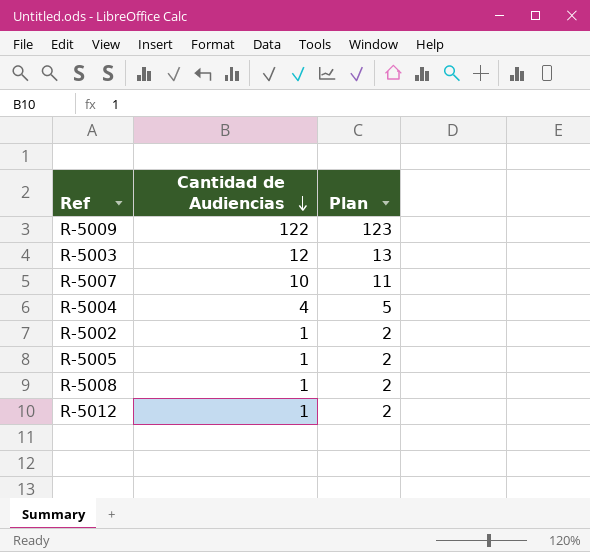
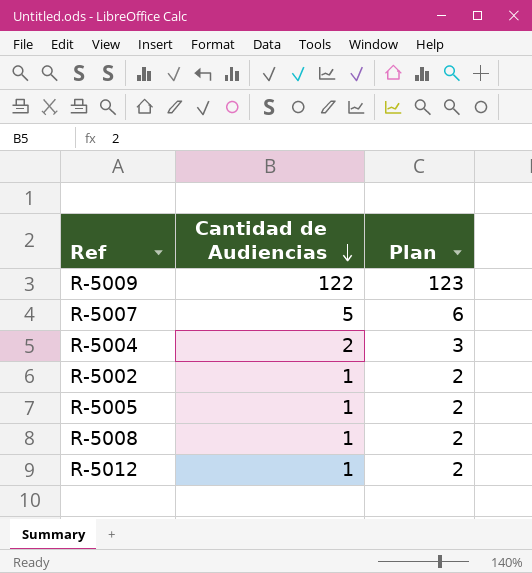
row R-5003: 12 | 13 -> none
R-5007 | Cantidad de Audiencias: 10 -> 5
R-5007 | Plan: 11 -> 6
R-5004 | Cantidad de Audiencias: 4 -> 2
R-5004 | Plan: 5 -> 3

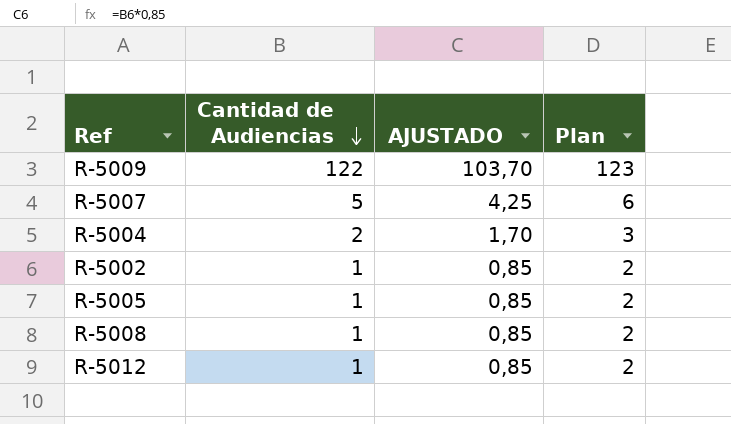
column AJUSTADO | formula: none -> [Cantidad de Audiencias] * 0,85

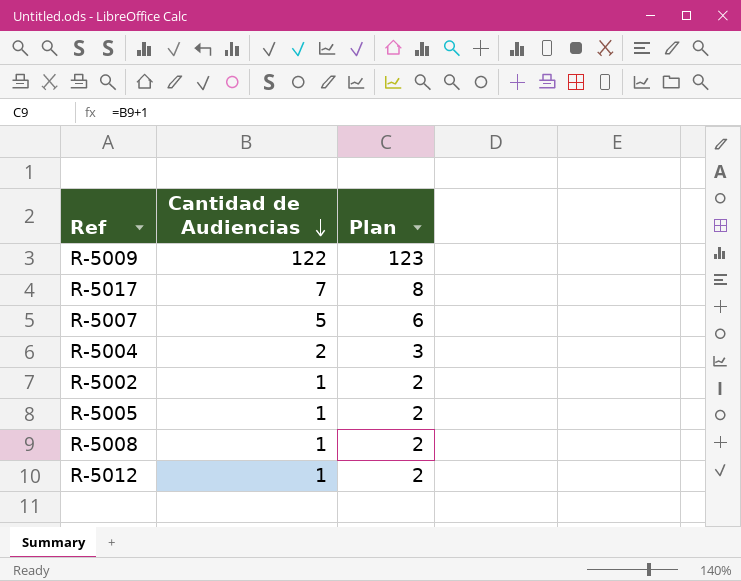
column AJUSTADO | formula: [Cantidad de Audiencias] * 0,85 -> none
row R-5017: none -> 7 | 8

